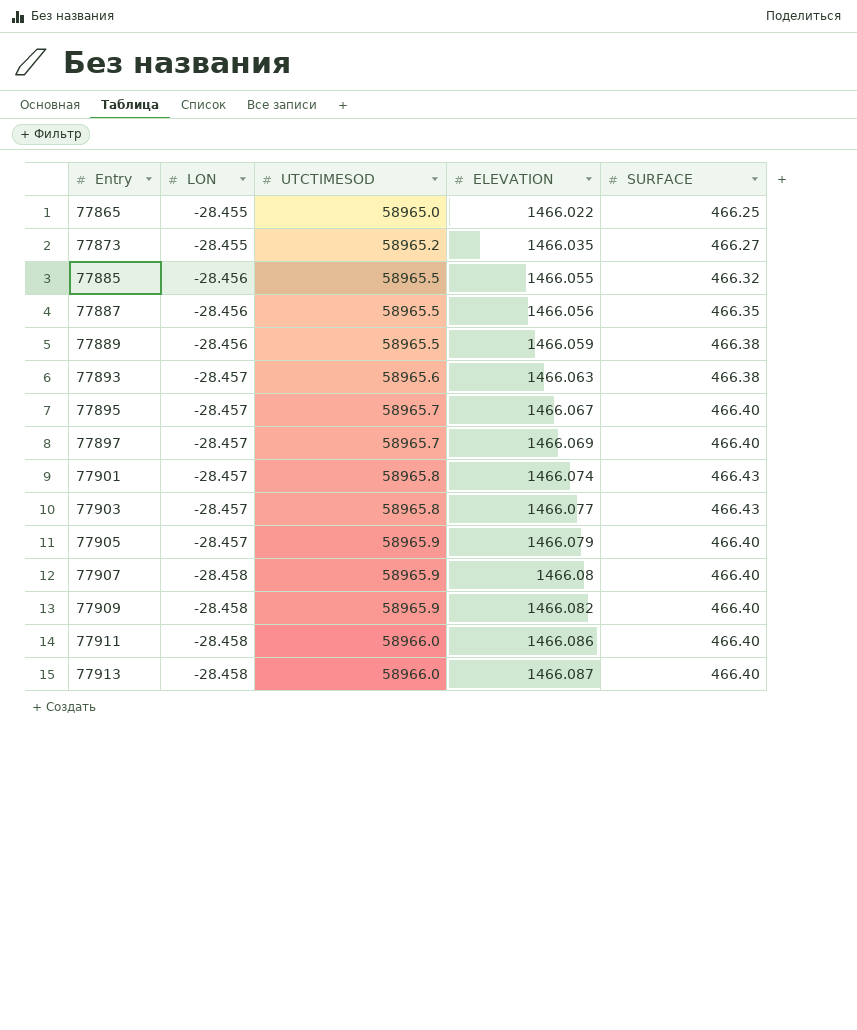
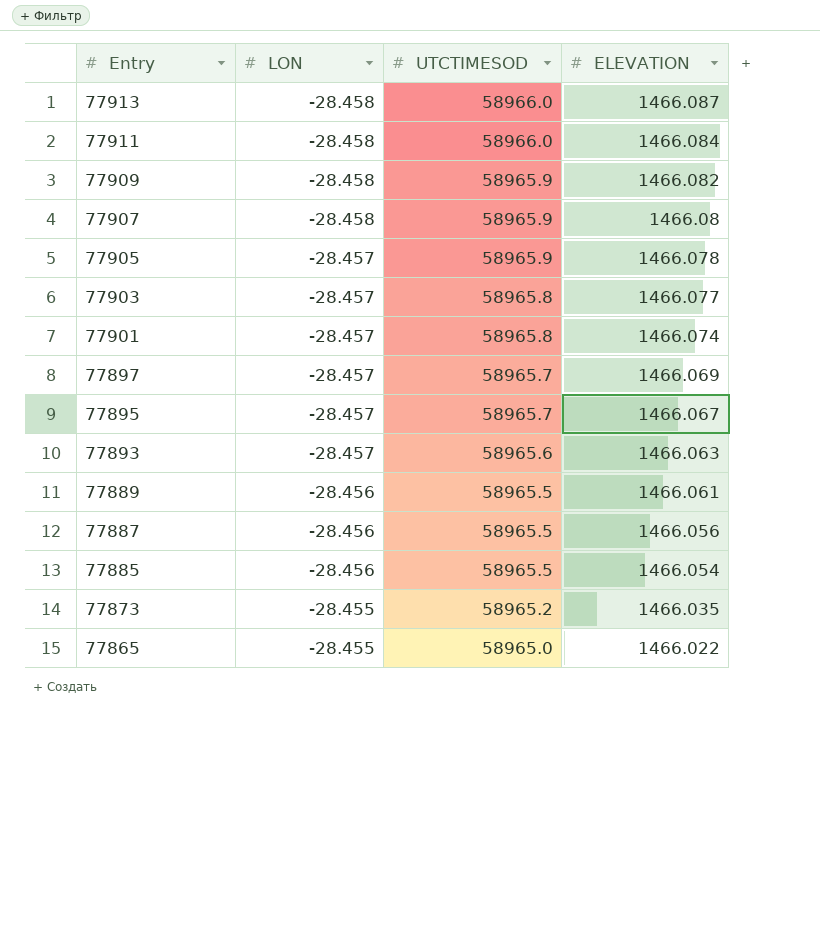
row order: Entry ascending -> Entry descending
column SURFACE | position: 5 -> none
77911 | ELEVATION: 1466.086 -> 1466.084
77905 | ELEVATION: 1466.079 -> 1466.078
77889 | ELEVATION: 1466.059 -> 1466.061
77885 | ELEVATION: 1466.055 -> 1466.054

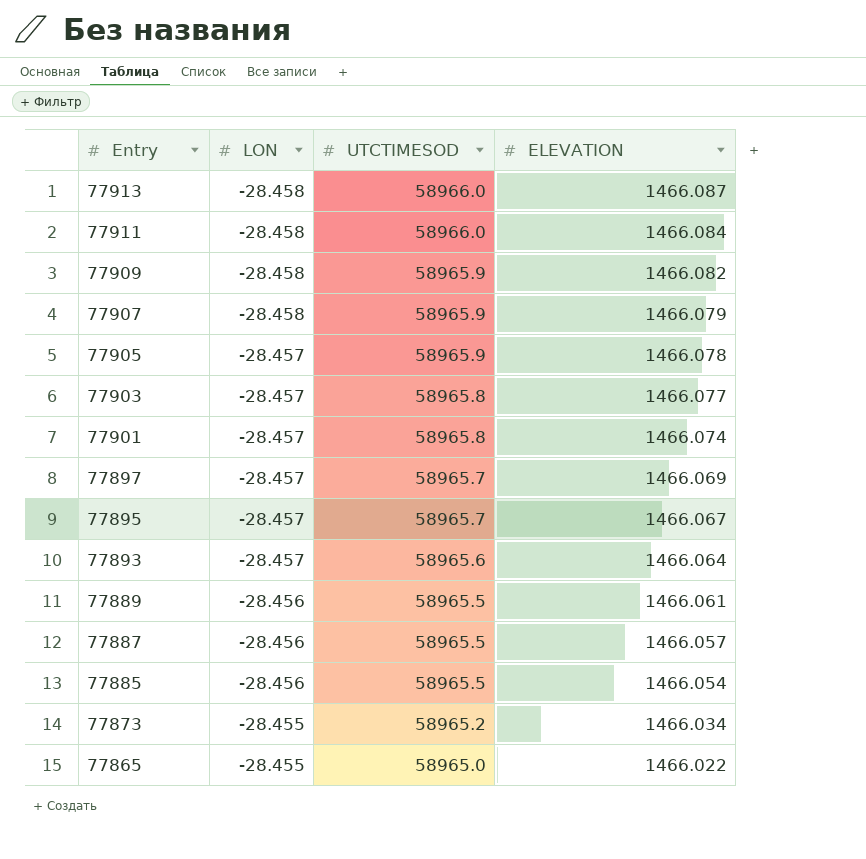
77907 | ELEVATION: 1466.08 -> 1466.079
77893 | ELEVATION: 1466.063 -> 1466.064
77887 | ELEVATION: 1466.056 -> 1466.057
77873 | ELEVATION: 1466.035 -> 1466.034

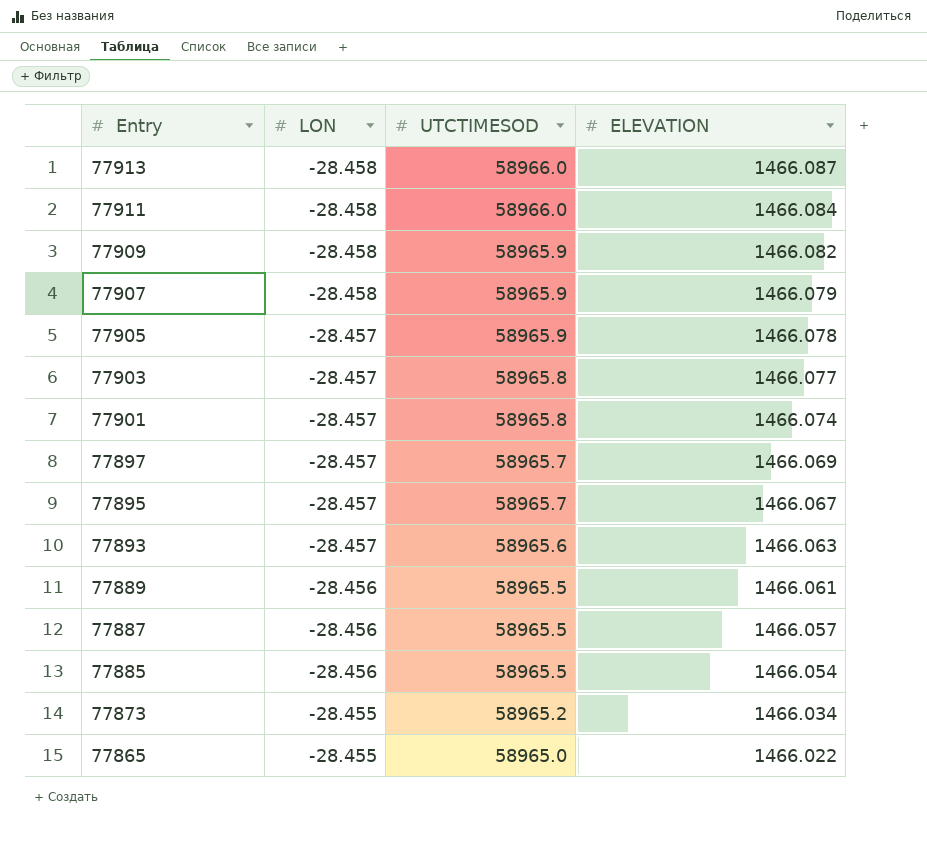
77893 | ELEVATION: 1466.064 -> 1466.063

